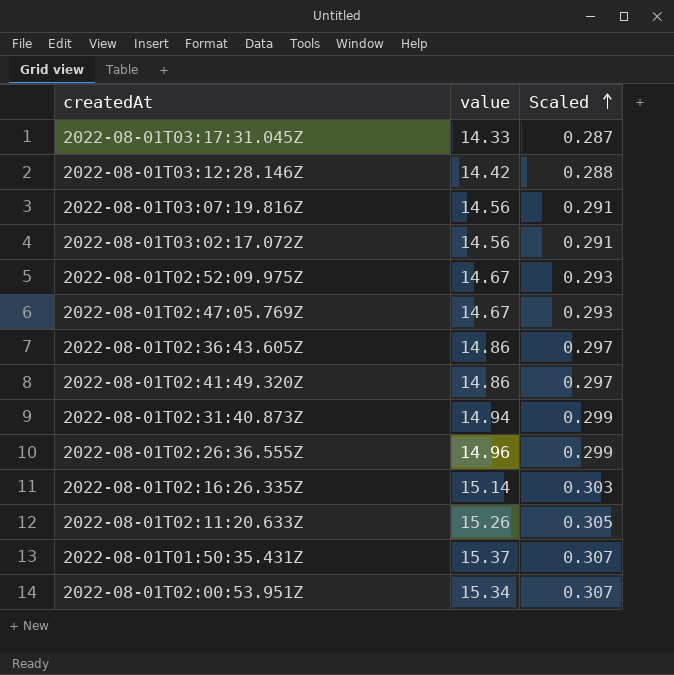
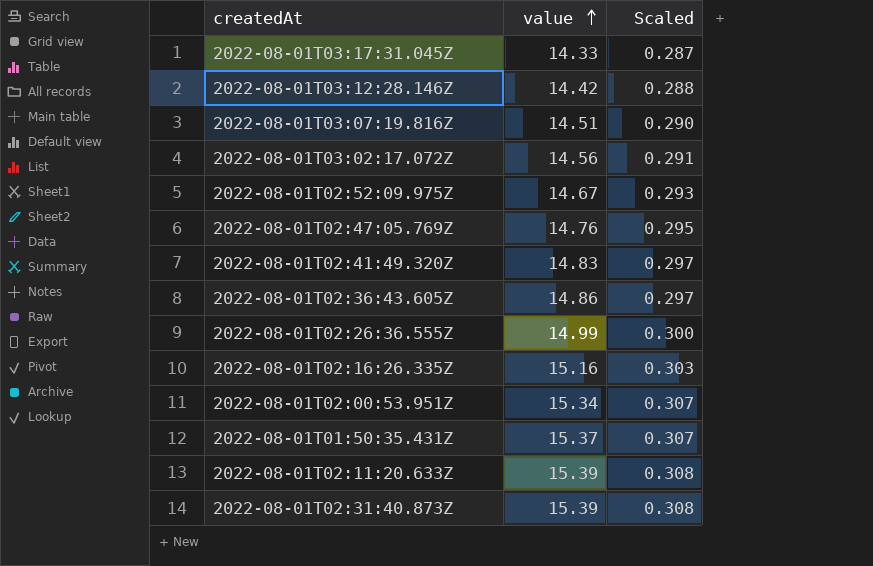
row order: Scaled ascending -> value ascending
2022-08-01T03:07:19.816Z | value: 14.56 -> 14.51
2022-08-01T03:07:19.816Z | Scaled: 0.291 -> 0.290
2022-08-01T02:47:05.769Z | value: 14.67 -> 14.76
2022-08-01T02:47:05.769Z | Scaled: 0.293 -> 0.295
2022-08-01T02:41:49.320Z | value: 14.86 -> 14.83
2022-08-01T02:26:36.555Z | value: 14.96 -> 14.99
2022-08-01T02:26:36.555Z | Scaled: 0.299 -> 0.300
2022-08-01T02:16:26.335Z | value: 15.14 -> 15.16
2022-08-01T02:11:20.633Z | value: 15.26 -> 15.39
2022-08-01T02:11:20.633Z | Scaled: 0.305 -> 0.308
2022-08-01T02:31:40.873Z | value: 14.94 -> 15.39
2022-08-01T02:31:40.873Z | Scaled: 0.299 -> 0.308

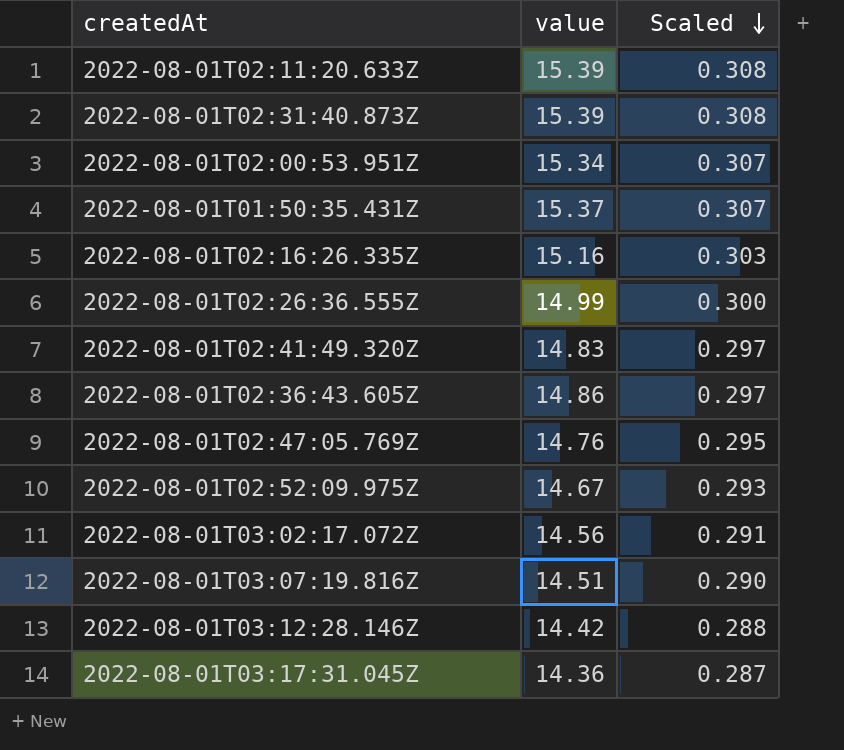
row order: value ascending -> Scaled descending
2022-08-01T03:17:31.045Z | value: 14.33 -> 14.36

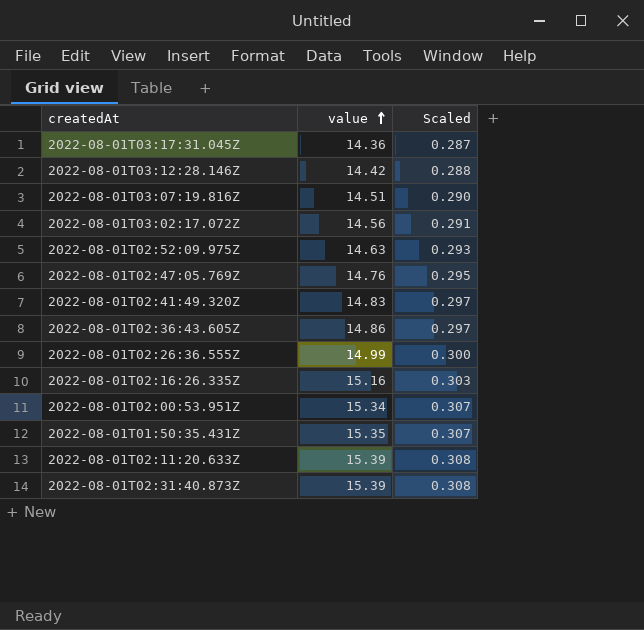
row order: Scaled descending -> value ascending
2022-08-01T02:52:09.975Z | value: 14.67 -> 14.63
2022-08-01T01:50:35.431Z | value: 15.37 -> 15.35

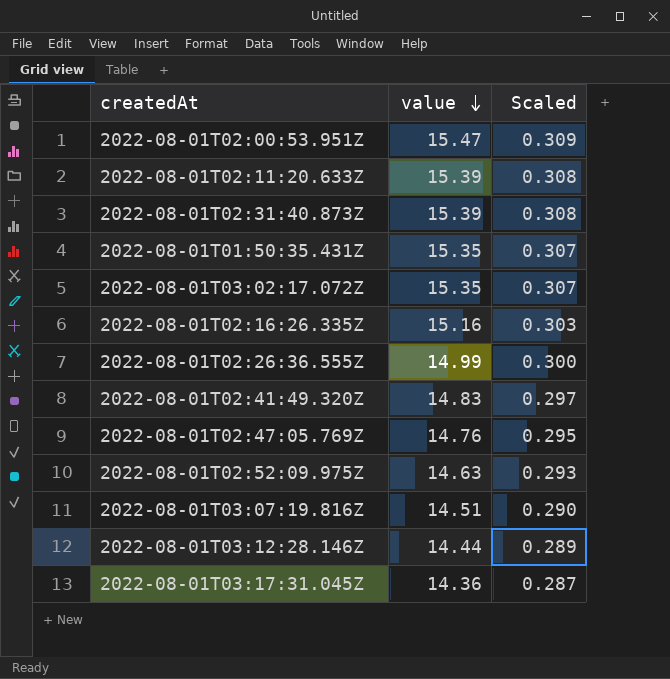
row order: value ascending -> value descending
row 2022-08-01T02:36:43.605Z: 14.86 | 0.297 -> none
2022-08-01T02:00:53.951Z | value: 15.34 -> 15.47
2022-08-01T02:00:53.951Z | Scaled: 0.307 -> 0.309
2022-08-01T03:02:17.072Z | value: 14.56 -> 15.35
2022-08-01T03:02:17.072Z | Scaled: 0.291 -> 0.307
2022-08-01T03:12:28.146Z | value: 14.42 -> 14.44
2022-08-01T03:12:28.146Z | Scaled: 0.288 -> 0.289

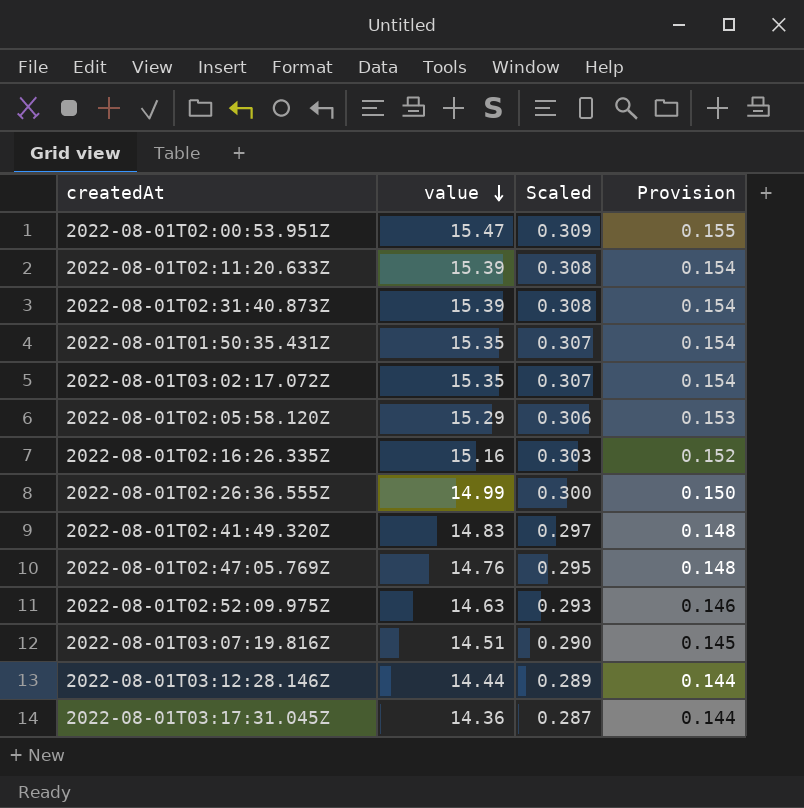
column Provision | formula: none -> [value] * 0.01
row 2022-08-01T02:05:58.120Z: none -> 15.29 | 0.306 | 0.153

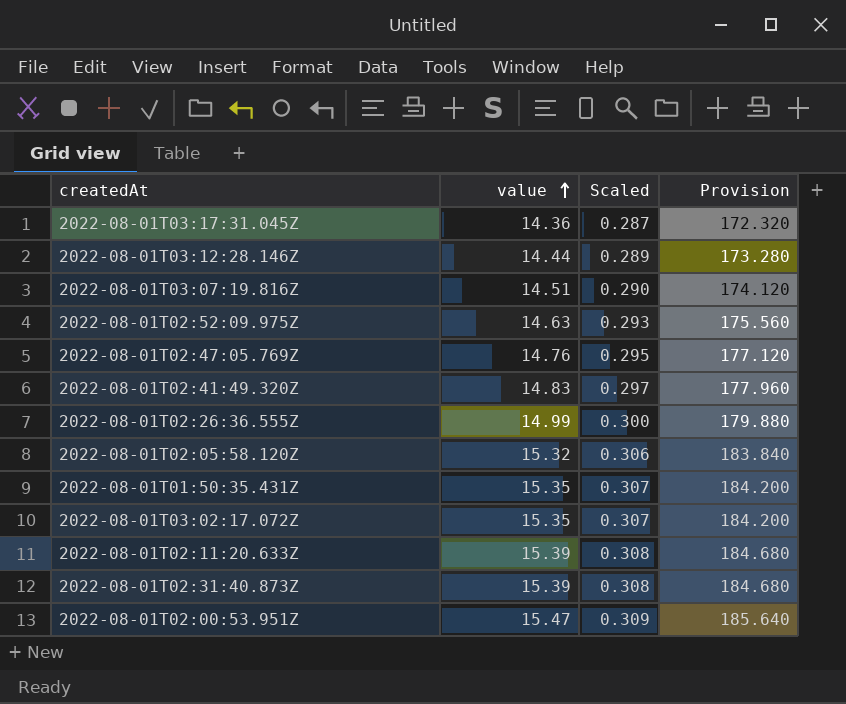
row order: value descending -> value ascending
column Provision | formula: [value] * 0.01 -> [value] * 12
row 2022-08-01T02:16:26.335Z: 15.16 | 0.303 | 0.152 -> none
2022-08-01T02:05:58.120Z | value: 15.29 -> 15.32

